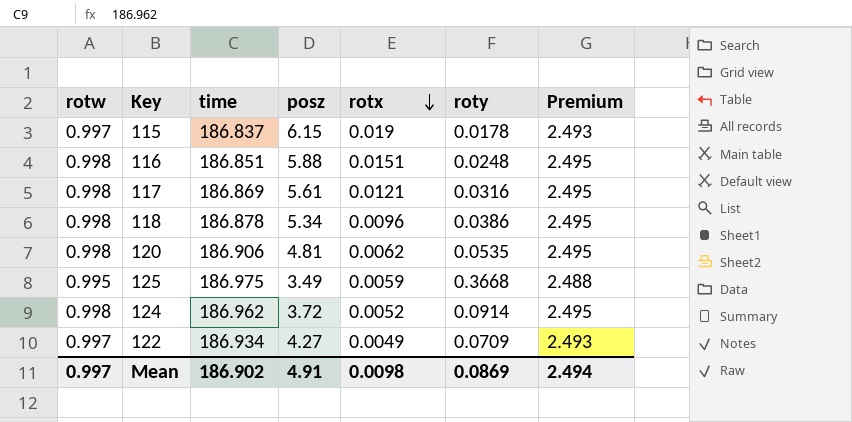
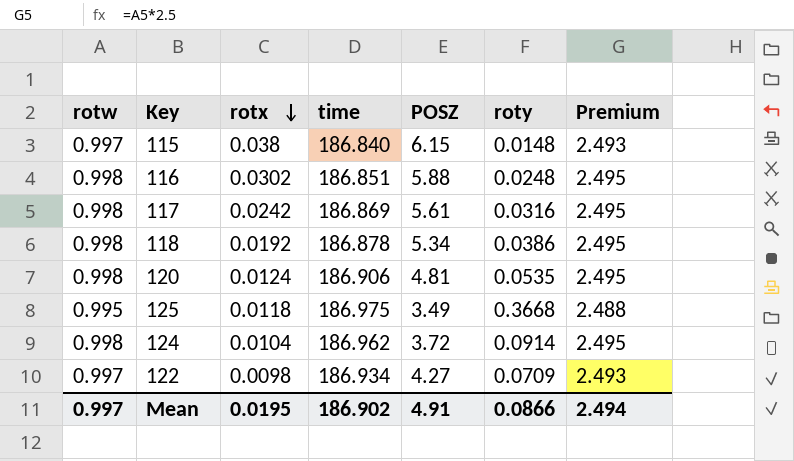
column rotx | position: 5 -> 3
column name: posz -> POSZ
115 | rotx: 0.019 -> 0.038
115 | time: 186.837 -> 186.840
115 | roty: 0.0178 -> 0.0148
116 | rotx: 0.0151 -> 0.0302
117 | rotx: 0.0121 -> 0.0242
118 | rotx: 0.0096 -> 0.0192
120 | rotx: 0.0062 -> 0.0124
125 | rotx: 0.0059 -> 0.0118
124 | rotx: 0.0052 -> 0.0104
122 | rotx: 0.0049 -> 0.0098
Mean | rotx: 0.0098 -> 0.0195
Mean | roty: 0.0869 -> 0.0866

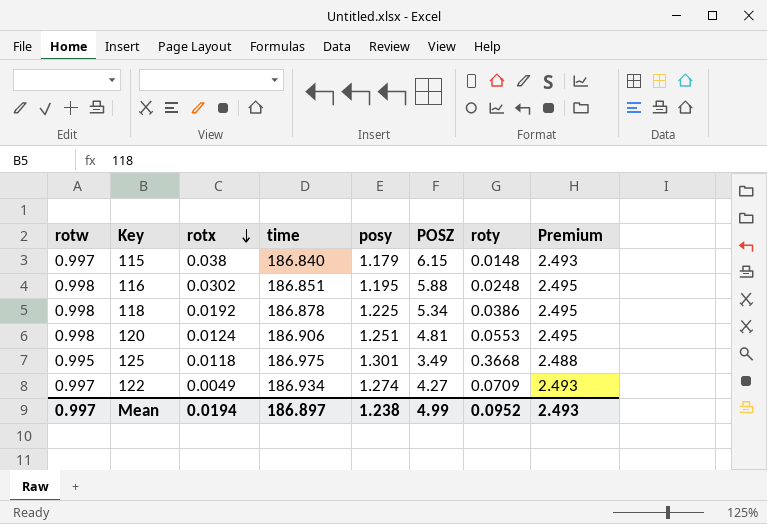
column posy | position: none -> 5
row 117: 0.998 | 0.0242 | 186.869 | 5.61 | 0.0316 | 2.495 -> none
row 124: 0.998 | 0.0104 | 186.962 | 3.72 | 0.0914 | 2.495 -> none
120 | roty: 0.0535 -> 0.0553
122 | rotx: 0.0098 -> 0.0049
Mean | rotx: 0.0195 -> 0.0194
Mean | time: 186.902 -> 186.897
Mean | POSZ: 4.91 -> 4.99
Mean | roty: 0.0866 -> 0.0952
Mean | Premium: 2.494 -> 2.493

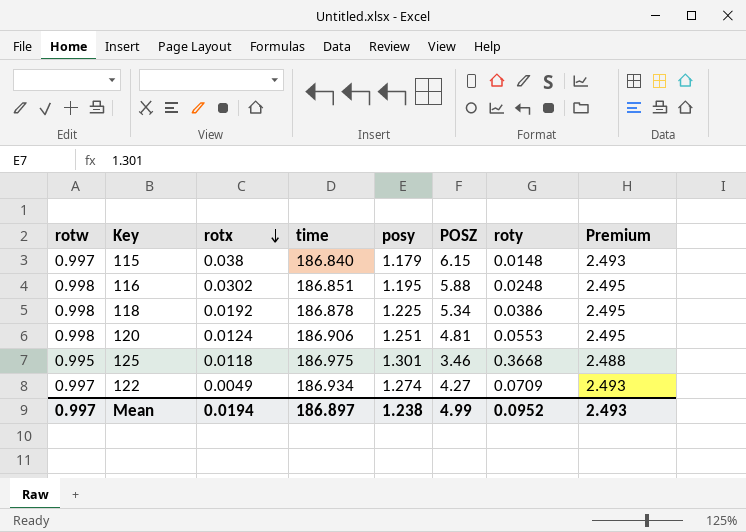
125 | POSZ: 3.49 -> 3.46

